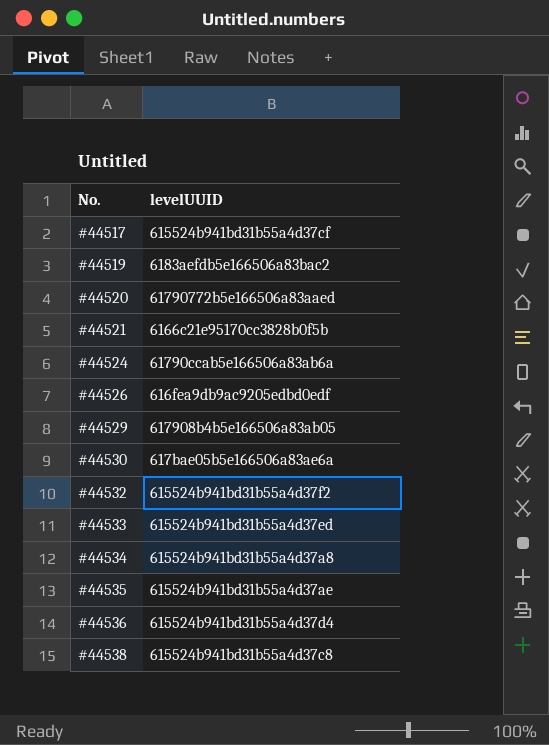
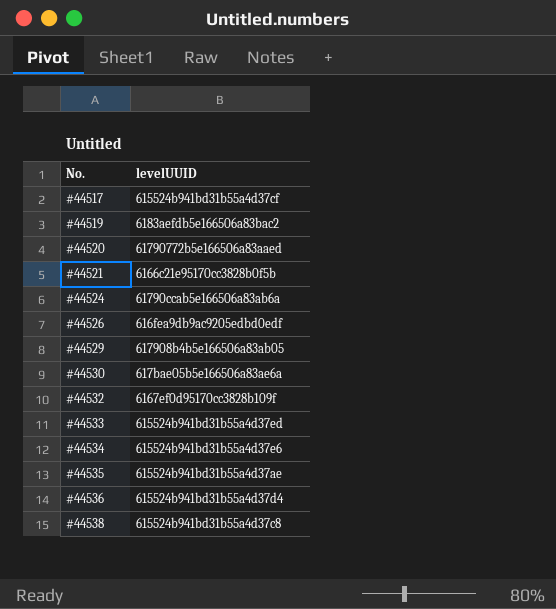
#44532 | levelUUID: 615524b941bd31b55a4d37f2 -> 6167ef0d95170cc3828b109f
#44534 | levelUUID: 615524b941bd31b55a4d37a8 -> 615524b941bd31b55a4d37e6

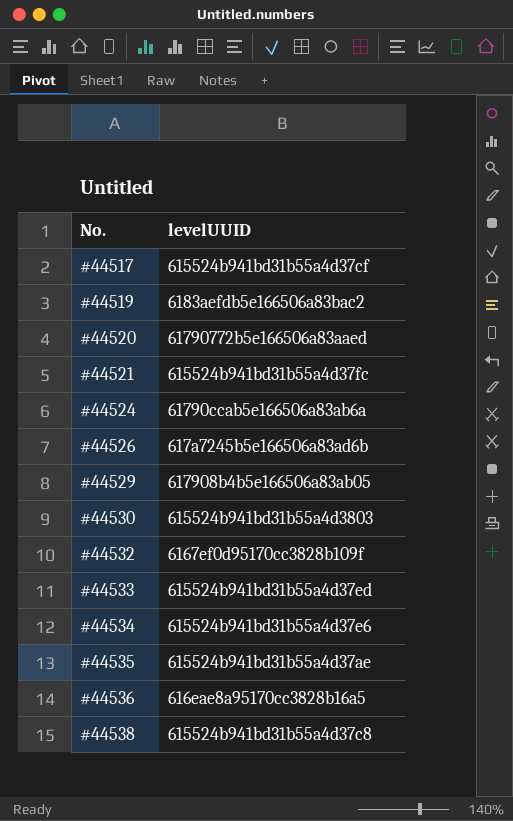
#44521 | levelUUID: 6166c21e95170cc3828b0f5b -> 615524b941bd31b55a4d37fc
#44526 | levelUUID: 616fea9db9ac9205edbd0edf -> 617a7245b5e166506a83ad6b
#44530 | levelUUID: 617bae05b5e166506a83ae6a -> 615524b941bd31b55a4d3803
#44536 | levelUUID: 615524b941bd31b55a4d37d4 -> 616eae8a95170cc3828b16a5

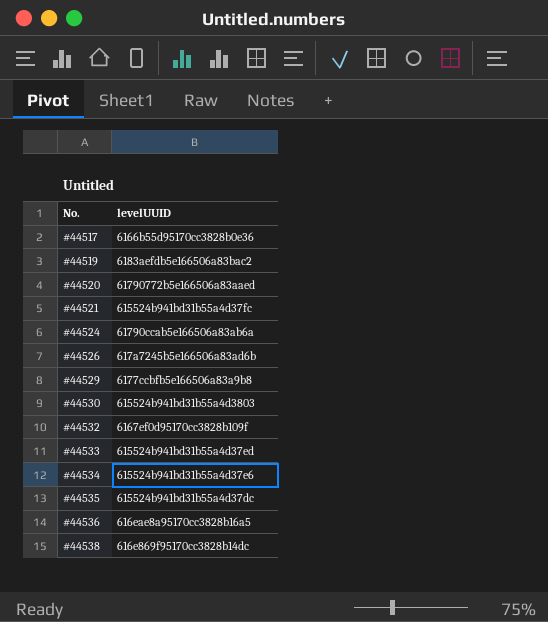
#44517 | levelUUID: 615524b941bd31b55a4d37cf -> 6166b55d95170cc3828b0e36
#44529 | levelUUID: 617908b4b5e166506a83ab05 -> 6177ccbfb5e166506a83a9b8
#44535 | levelUUID: 615524b941bd31b55a4d37ae -> 615524b941bd31b55a4d37dc
#44538 | levelUUID: 615524b941bd31b55a4d37c8 -> 616e869f95170cc3828b14dc

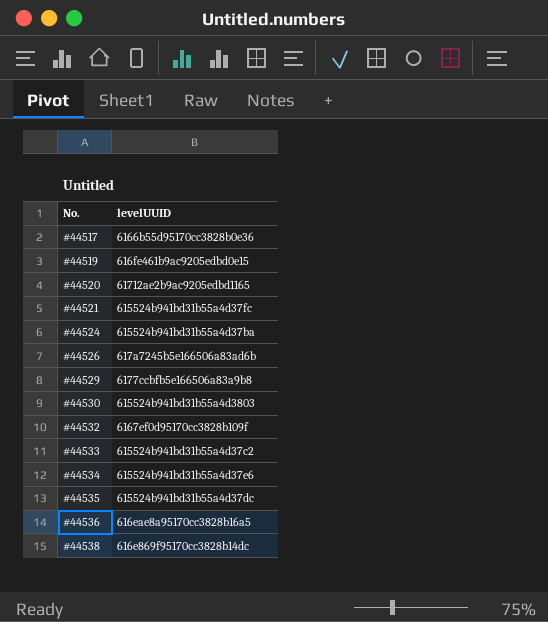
#44519 | levelUUID: 6183aefdb5e166506a83bac2 -> 616fe461b9ac9205edbd0e15
#44520 | levelUUID: 61790772b5e166506a83aaed -> 61712ae2b9ac9205edbd1165
#44524 | levelUUID: 61790ccab5e166506a83ab6a -> 615524b941bd31b55a4d37ba
#44533 | levelUUID: 615524b941bd31b55a4d37ed -> 615524b941bd31b55a4d37c2

